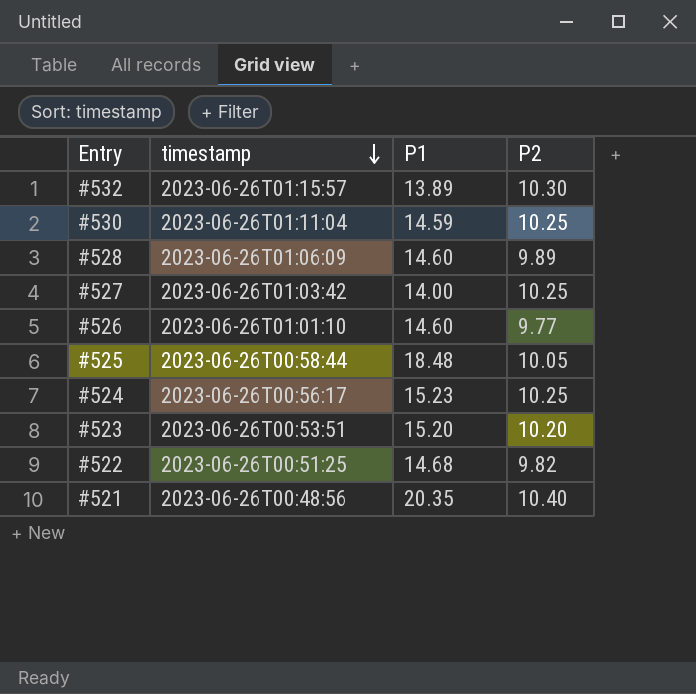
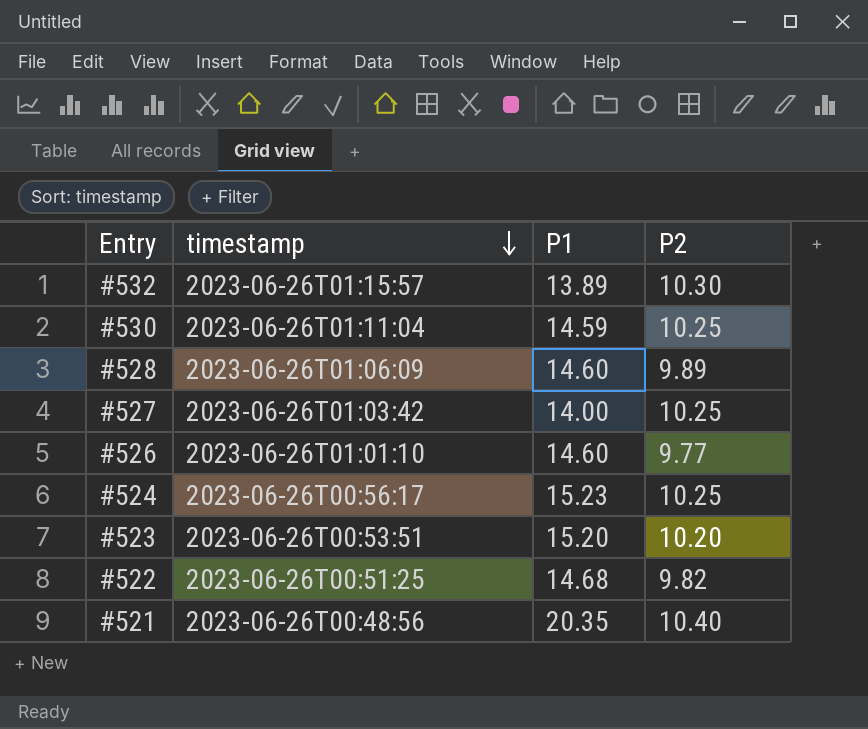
row #525: 2023-06-26T00:58:44 | 18.48 | 10.05 -> none

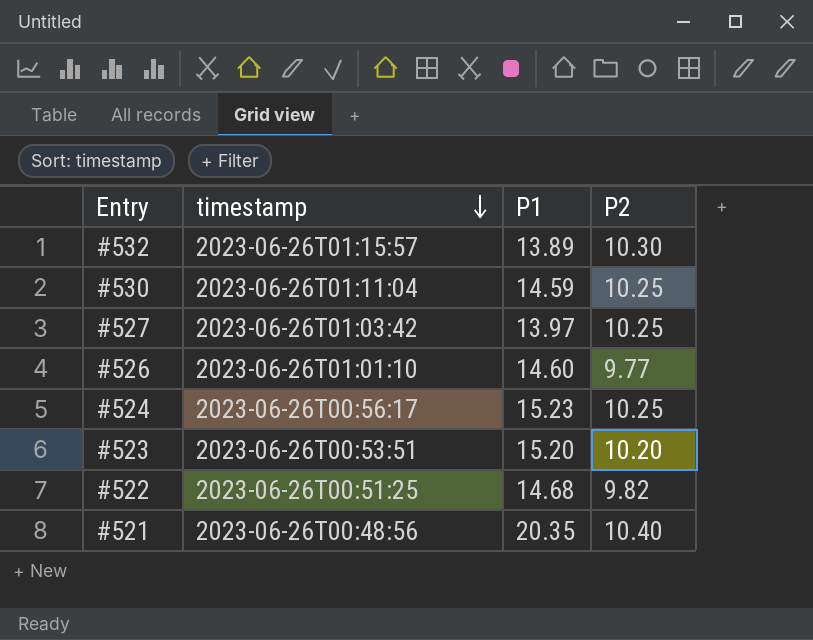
row #528: 2023-06-26T01:06:09 | 14.60 | 9.89 -> none
#527 | P1: 14.00 -> 13.97

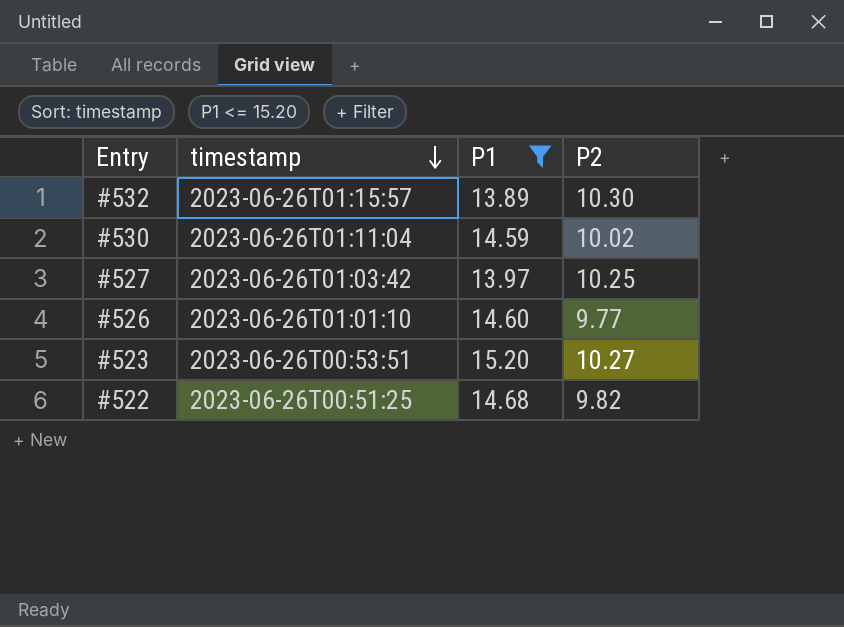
filter: none -> P1 <= 15.20
#530 | P2: 10.25 -> 10.02
#523 | P2: 10.20 -> 10.27

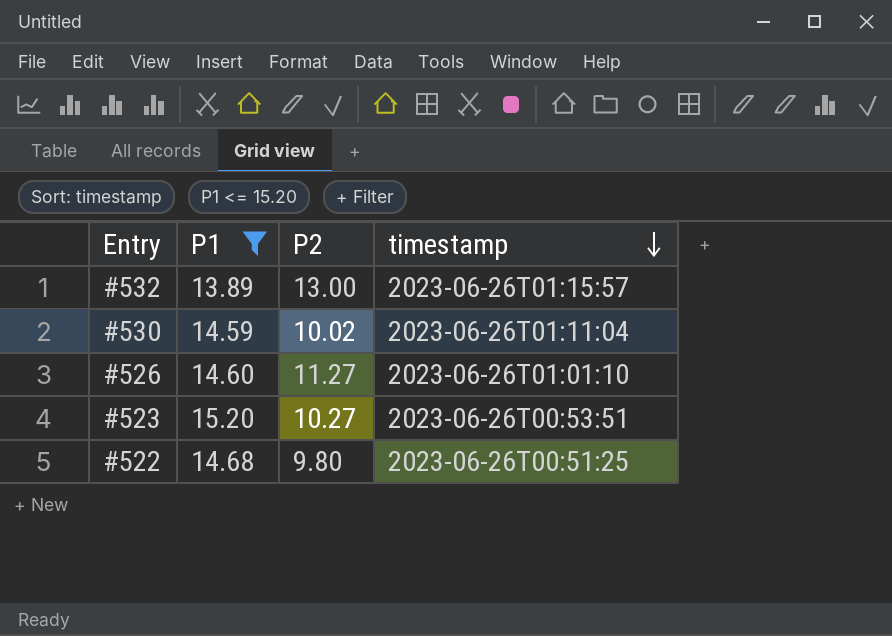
column timestamp | position: 2 -> 4
row #527: 2023-06-26T01:03:42 | 13.97 | 10.25 -> none
#532 | P2: 10.30 -> 13.00
#526 | P2: 9.77 -> 11.27
#522 | P2: 9.82 -> 9.80

